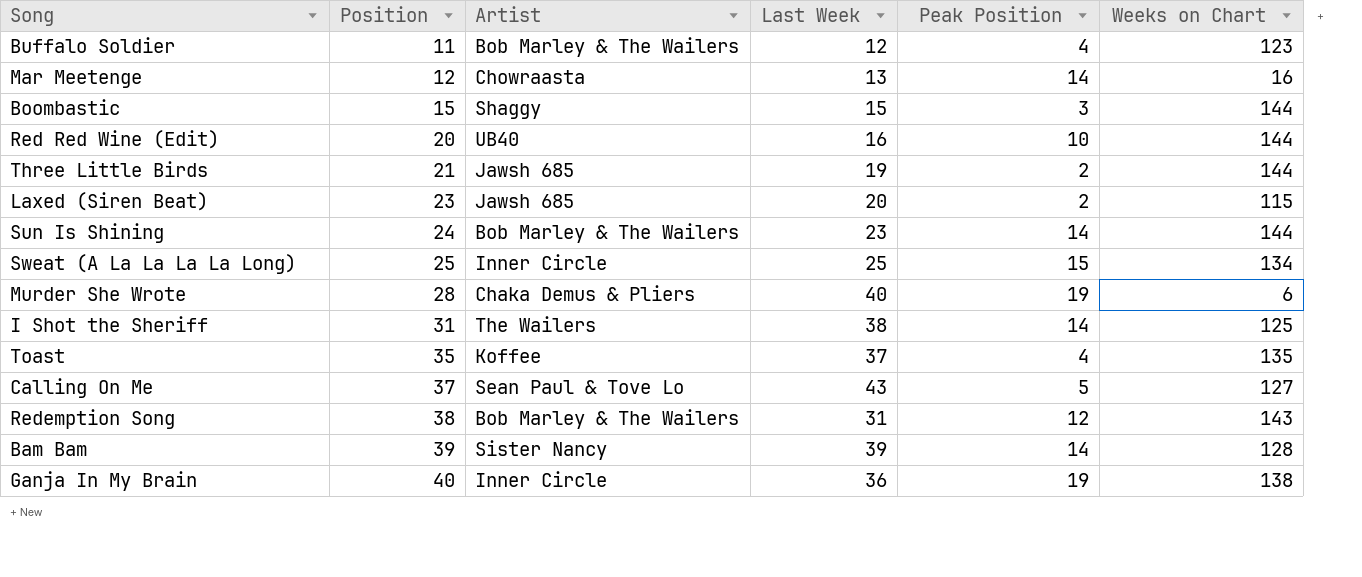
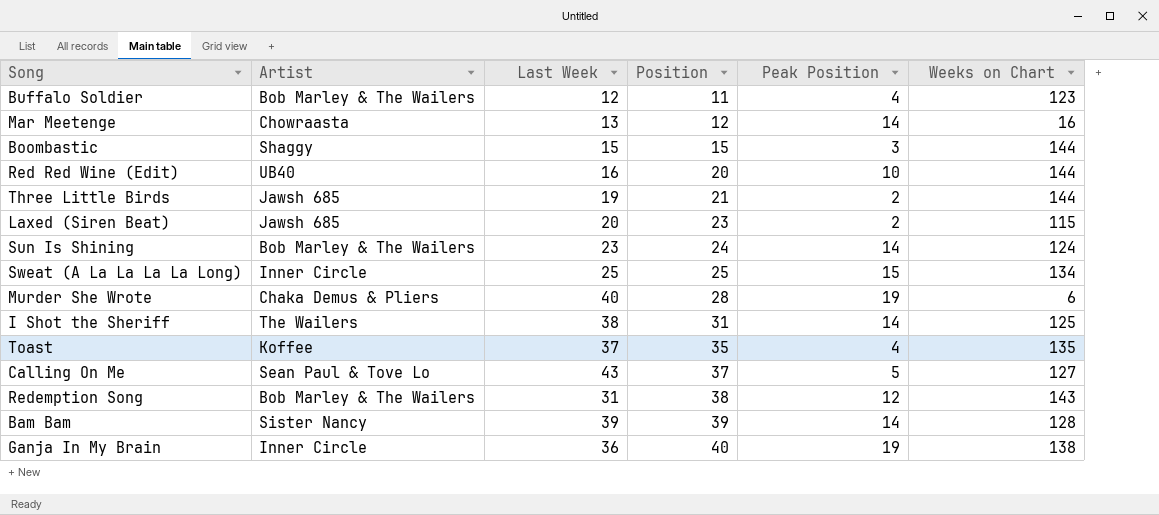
column Position | position: 2 -> 4
Sun Is Shining | Weeks on Chart: 144 -> 124

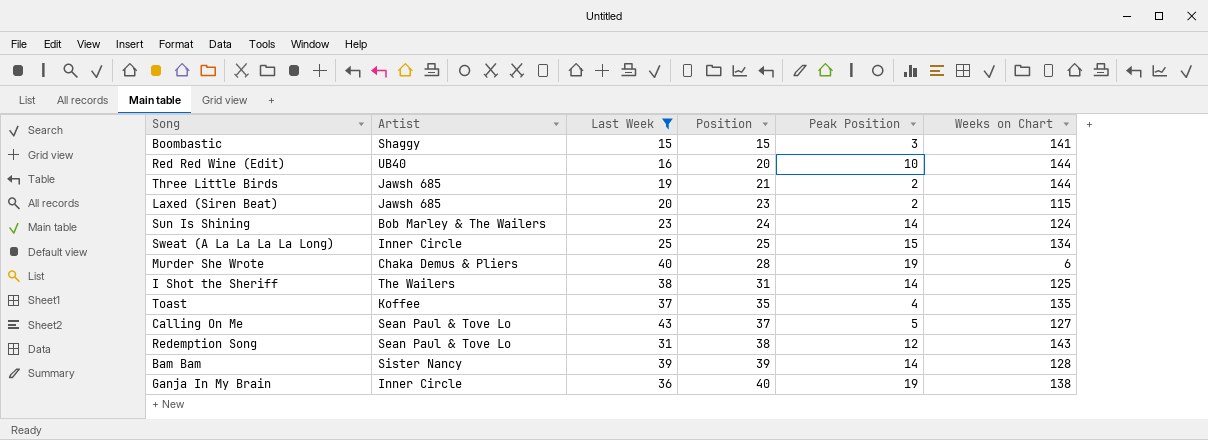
filter: none -> Last Week >= 15
Boombastic | Weeks on Chart: 144 -> 141
Redemption Song | Artist: Bob Marley & The Wailers -> Sean Paul & Tove Lo

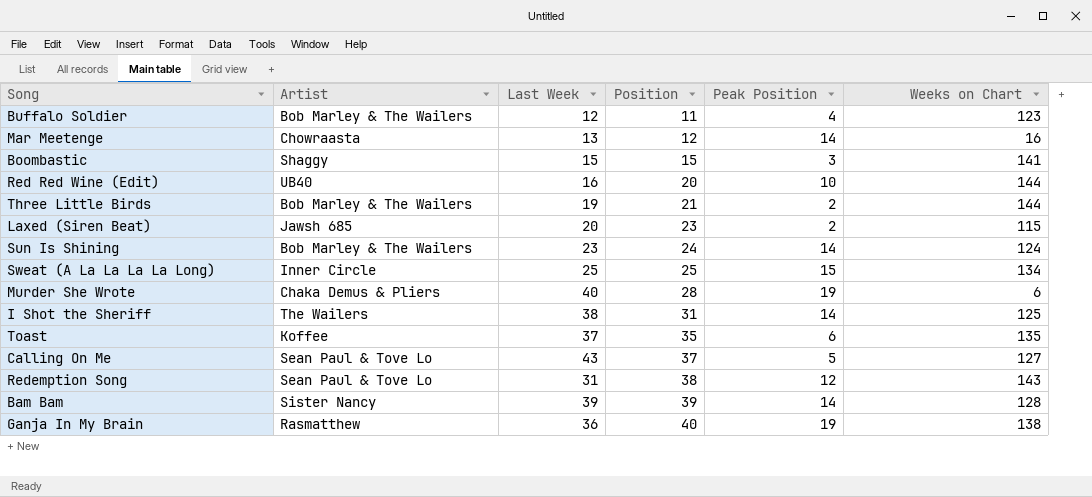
filter: Last Week >= 15 -> none
Three Little Birds | Artist: Jawsh 685 -> Bob Marley & The Wailers
Toast | Peak Position: 4 -> 6
Ganja In My Brain | Artist: Inner Circle -> Rasmatthew

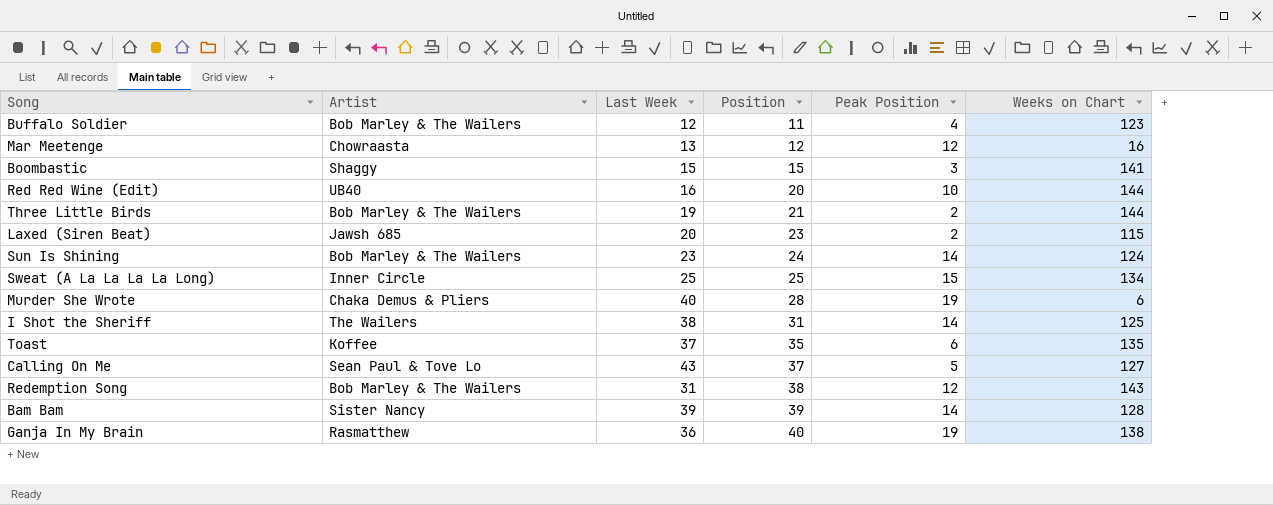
Mar Meetenge | Peak Position: 14 -> 12
Redemption Song | Artist: Sean Paul & Tove Lo -> Bob Marley & The Wailers

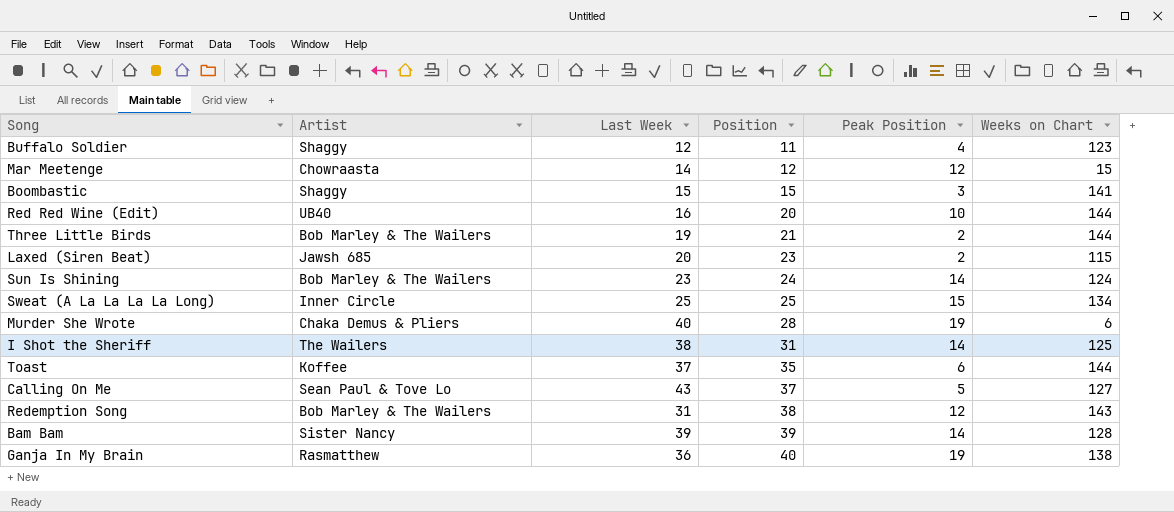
Buffalo Soldier | Artist: Bob Marley & The Wailers -> Shaggy
Mar Meetenge | Last Week: 13 -> 14
Mar Meetenge | Weeks on Chart: 16 -> 15
Toast | Weeks on Chart: 135 -> 144

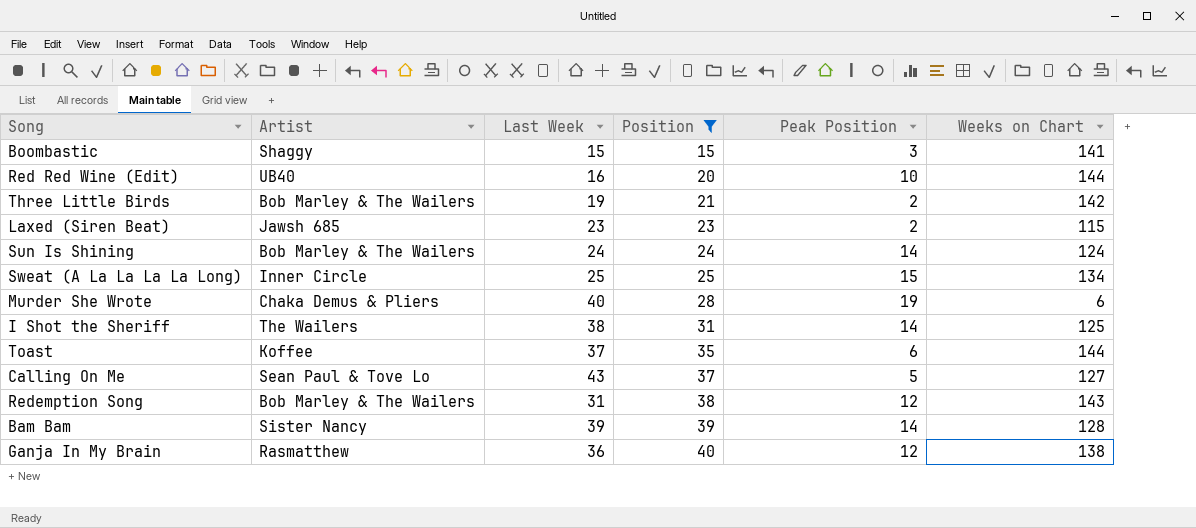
filter: none -> Position >= 15
Three Little Birds | Weeks on Chart: 144 -> 142
Laxed (Siren Beat) | Last Week: 20 -> 23
Sun Is Shining | Last Week: 23 -> 24
Ganja In My Brain | Peak Position: 19 -> 12

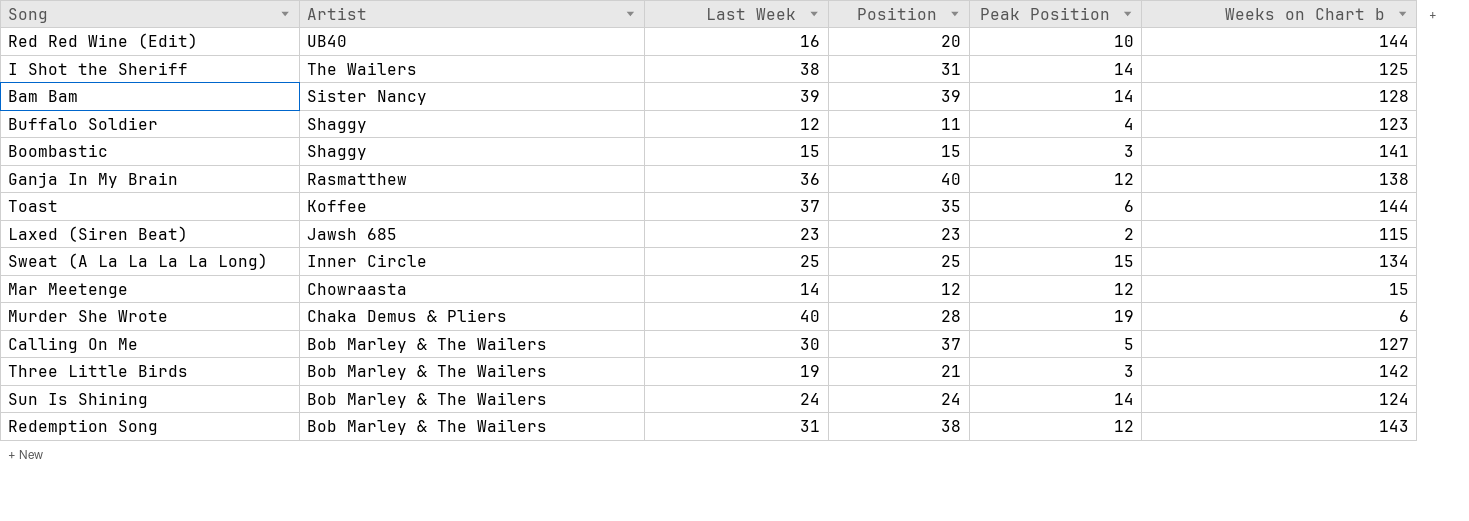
filter: Position >= 15 -> none
row order: Position ascending -> Artist descending
column name: Weeks on Chart -> Weeks on Chart b
Calling On Me | Artist: Sean Paul & Tove Lo -> Bob Marley & The Wailers
Calling On Me | Last Week: 43 -> 30
Three Little Birds | Peak Position: 2 -> 3

